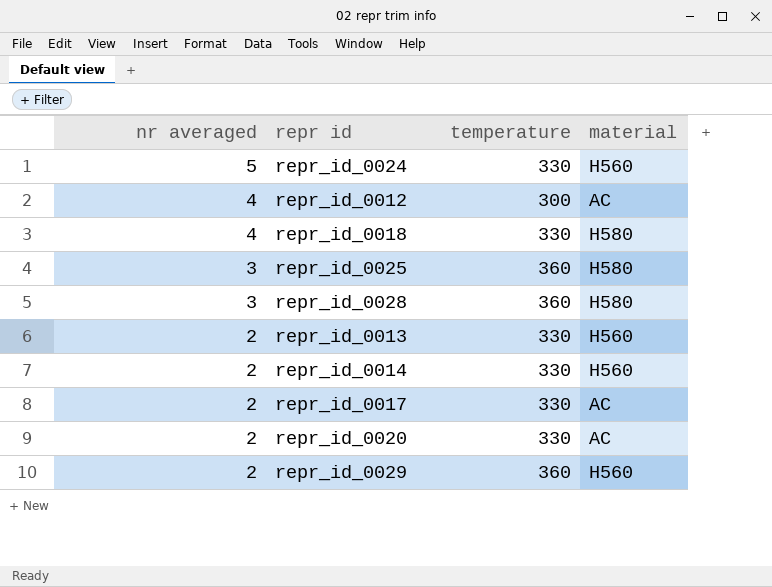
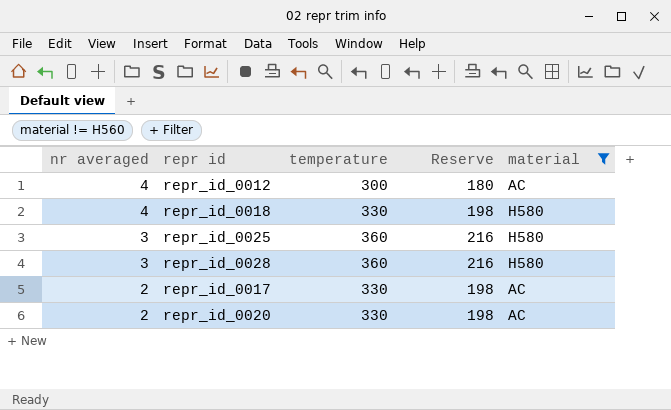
filter: none -> material != H560
column Reserve | formula: none -> [temperature] * 0.6

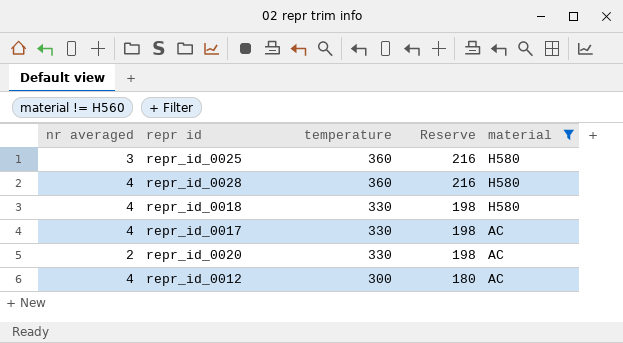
row order: nr averaged descending -> temperature descending
repr_id_0028 | nr averaged: 3 -> 4
repr_id_0017 | nr averaged: 2 -> 4

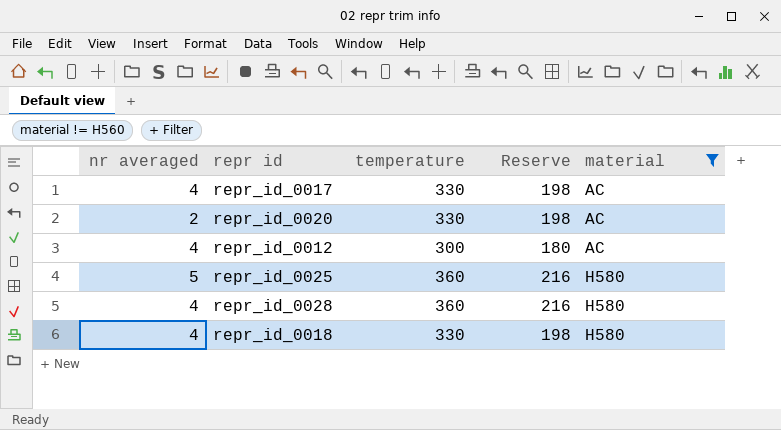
row order: temperature descending -> material ascending
repr_id_0025 | nr averaged: 3 -> 5

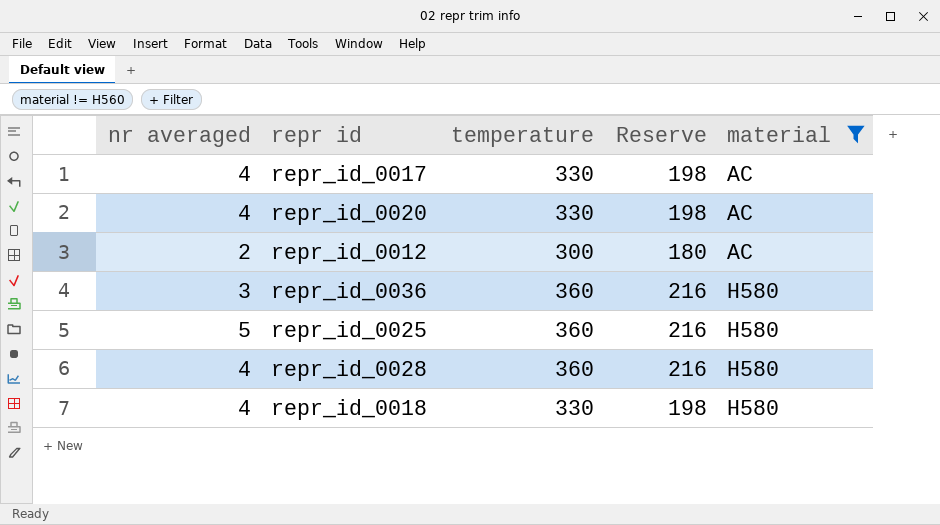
repr_id_0020 | nr averaged: 2 -> 4
repr_id_0012 | nr averaged: 4 -> 2
row repr_id_0036: none -> 3 | 360 | 216 | H580

